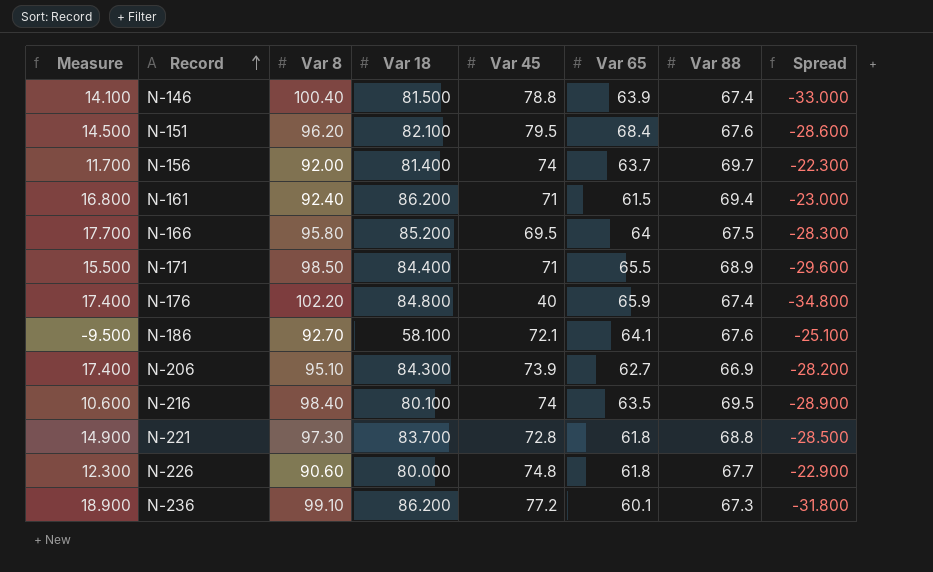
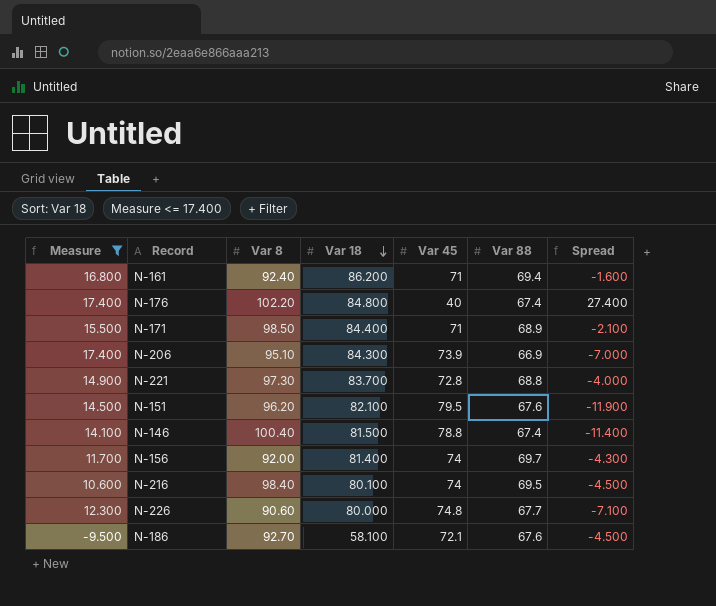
filter: none -> Measure <= 17.400
row order: Record ascending -> Var 18 descending
column Var 65 | position: 6 -> none
column Spread | formula: [Var 88] - [Var 8] -> [Var 88] - [Var 45]

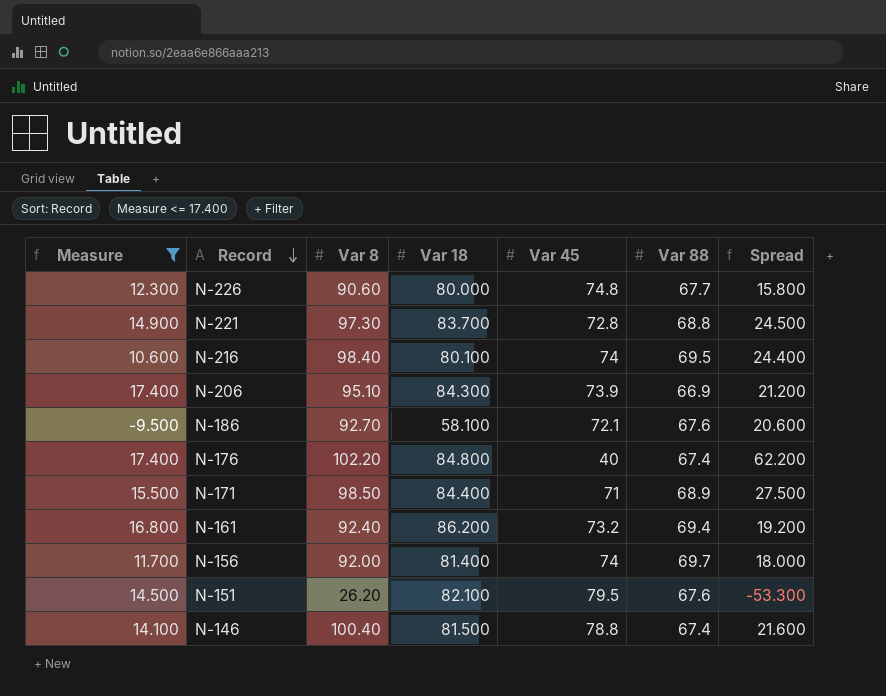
row order: Var 18 descending -> Record descending
column Spread | formula: [Var 88] - [Var 45] -> [Var 8] - [Var 45]
N-161 | Var 45: 71 -> 73.2
N-151 | Var 8: 96.20 -> 26.20

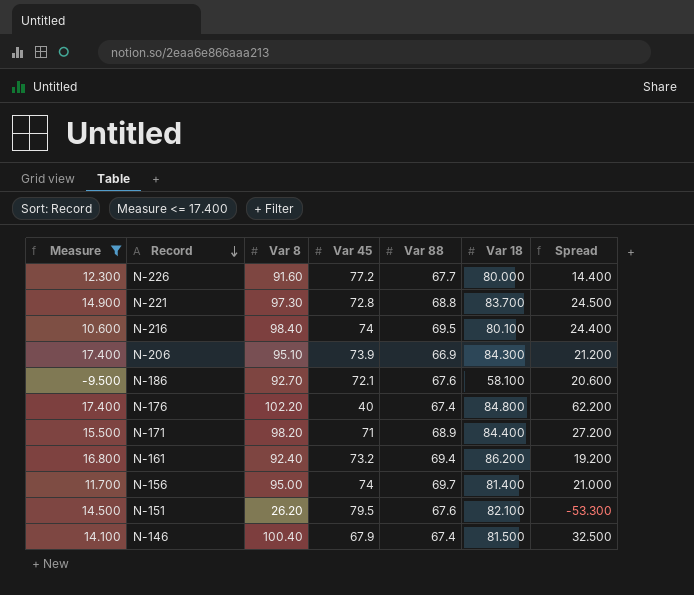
column Var 18 | position: 4 -> 6
N-226 | Var 8: 90.60 -> 91.60
N-226 | Var 45: 74.8 -> 77.2
N-226 | Spread: 15.800 -> 14.400
N-171 | Var 8: 98.50 -> 98.20
N-171 | Spread: 27.500 -> 27.200
N-156 | Var 8: 92.00 -> 95.00
N-156 | Spread: 18.000 -> 21.000
N-146 | Var 45: 78.8 -> 67.9
N-146 | Spread: 21.600 -> 32.500

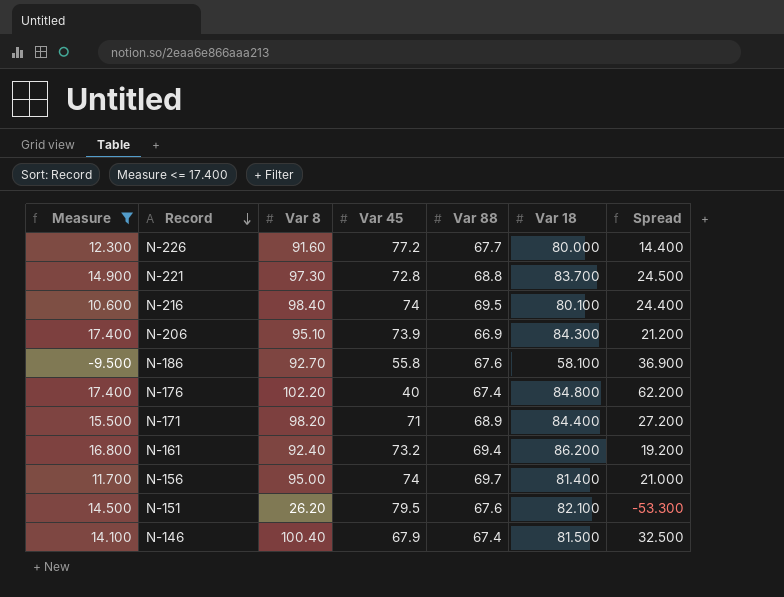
N-186 | Var 45: 72.1 -> 55.8
N-186 | Spread: 20.600 -> 36.900

